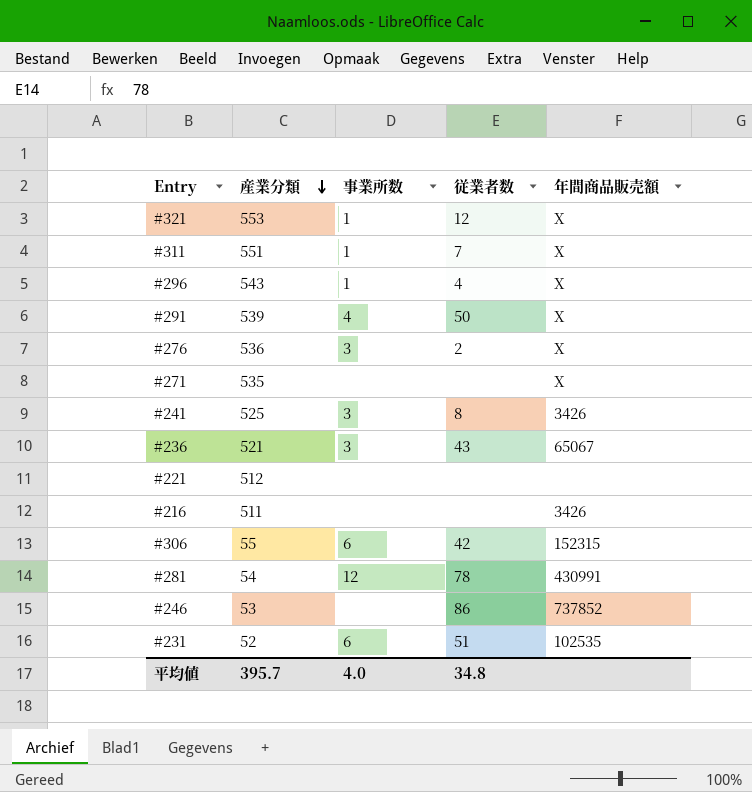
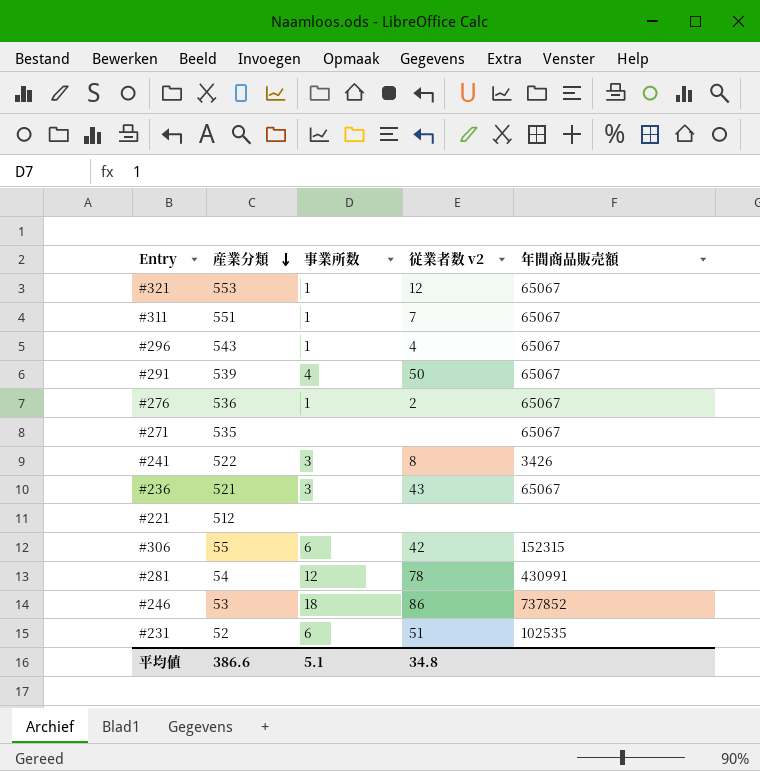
column name: 従業者数 -> 従業者数 v2
row #216: 511 | none | none | 3426 -> none
#321 | 年間商品販売額: X -> 65067
#311 | 年間商品販売額: X -> 65067
#296 | 年間商品販売額: X -> 65067
#291 | 年間商品販売額: X -> 65067
#276 | 事業所数: 3 -> 1
#276 | 年間商品販売額: X -> 65067
#271 | 年間商品販売額: X -> 65067
#241 | 産業分類: 525 -> 522
#246 | 事業所数: none -> 18
平均値 | 産業分類: 395.7 -> 386.6
平均値 | 事業所数: 4.0 -> 5.1

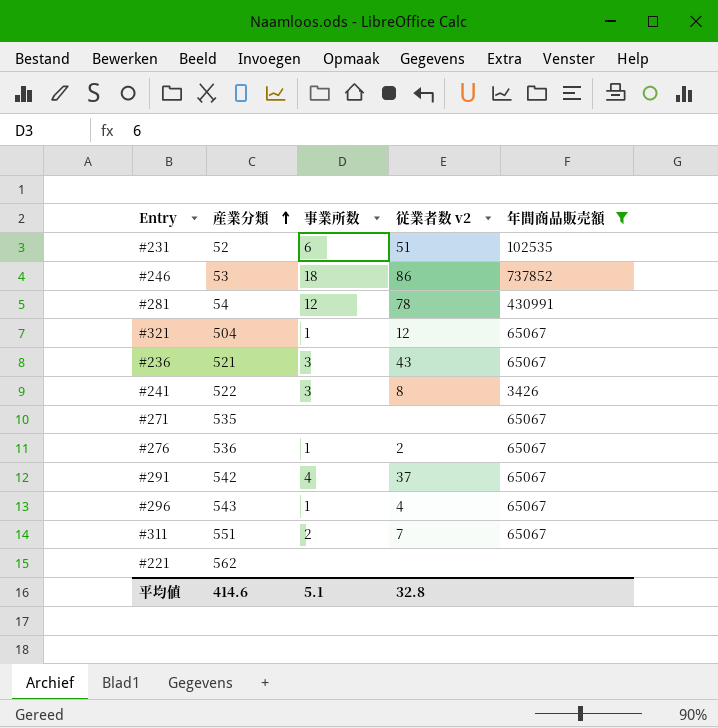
filter: none -> 年間商品販売額 != 152315
row order: 産業分類 descending -> 産業分類 ascending
#321 | 産業分類: 553 -> 504
#291 | 産業分類: 539 -> 542
#291 | 従業者数 v2: 50 -> 37
#311 | 事業所数: 1 -> 2
#221 | 産業分類: 512 -> 562
平均値 | 産業分類: 386.6 -> 414.6
平均値 | 従業者数 v2: 34.8 -> 32.8

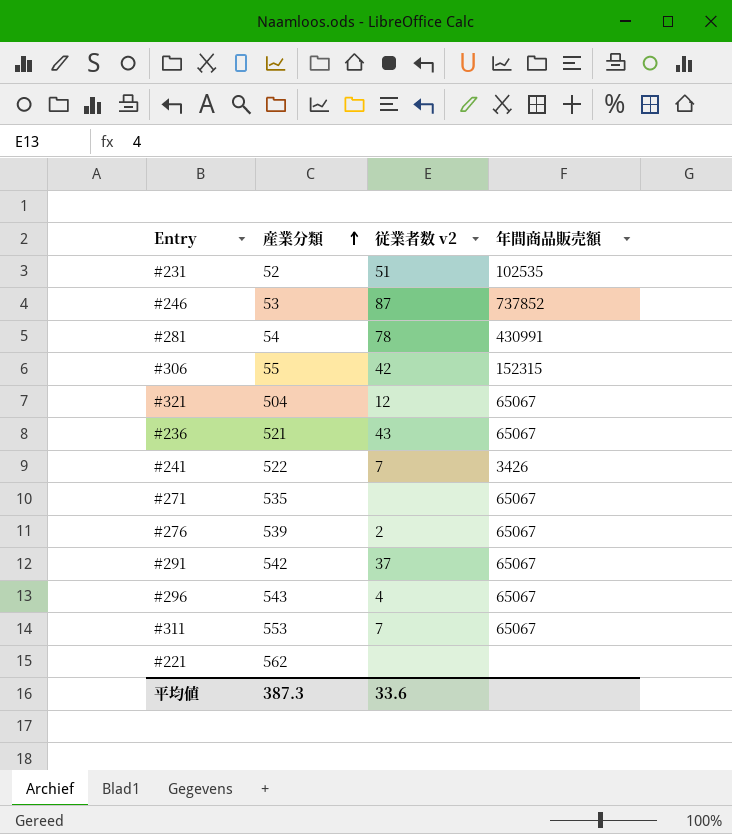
filter: 年間商品販売額 != 152315 -> none
column 事業所数 | position: 3 -> none
#246 | 従業者数 v2: 86 -> 87
#241 | 従業者数 v2: 8 -> 7
#276 | 産業分類: 536 -> 539
#311 | 産業分類: 551 -> 553
平均値 | 産業分類: 414.6 -> 387.3
平均値 | 従業者数 v2: 32.8 -> 33.6

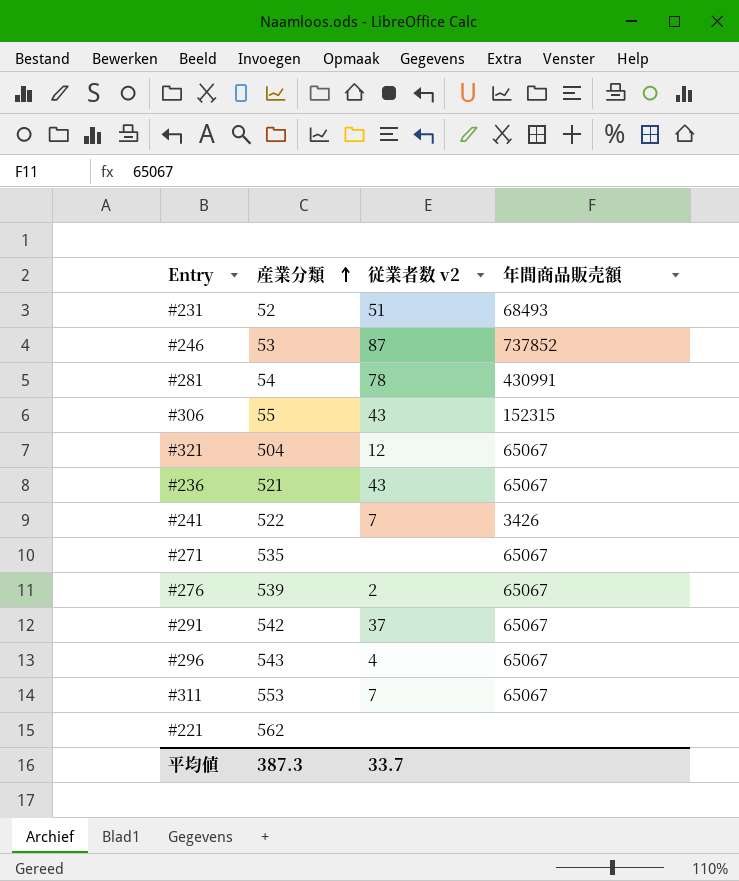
#231 | 年間商品販売額: 102535 -> 68493
#306 | 従業者数 v2: 42 -> 43
平均値 | 従業者数 v2: 33.6 -> 33.7

